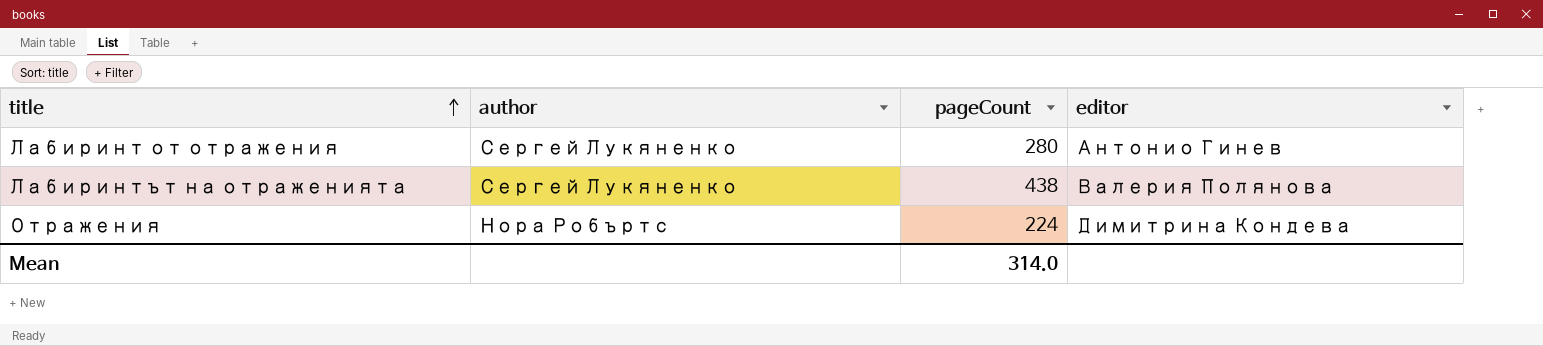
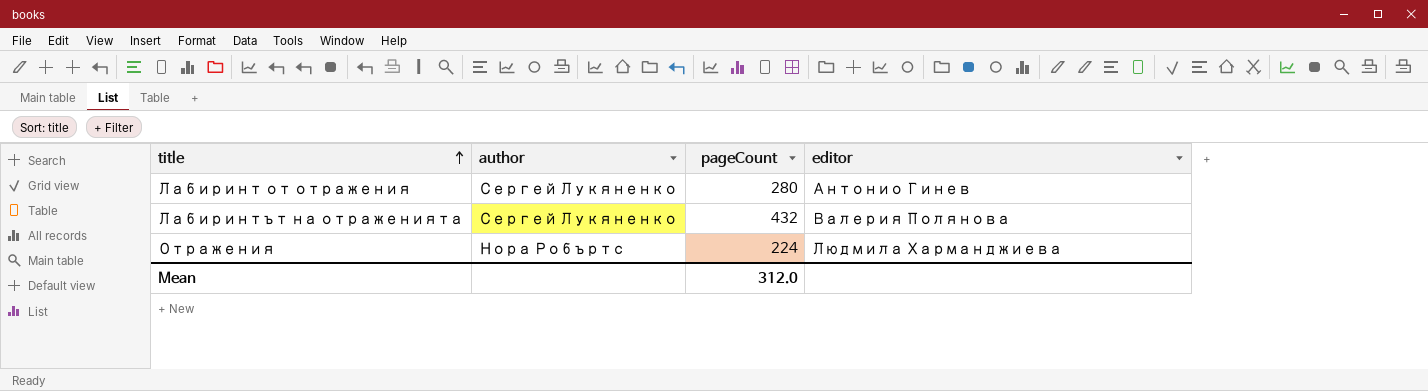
Лабиринтът на отраженията | pageCount: 438 -> 432
Отражения | editor: Димитрина Кондева -> Людмила Харманджиева
Mean | pageCount: 314.0 -> 312.0

